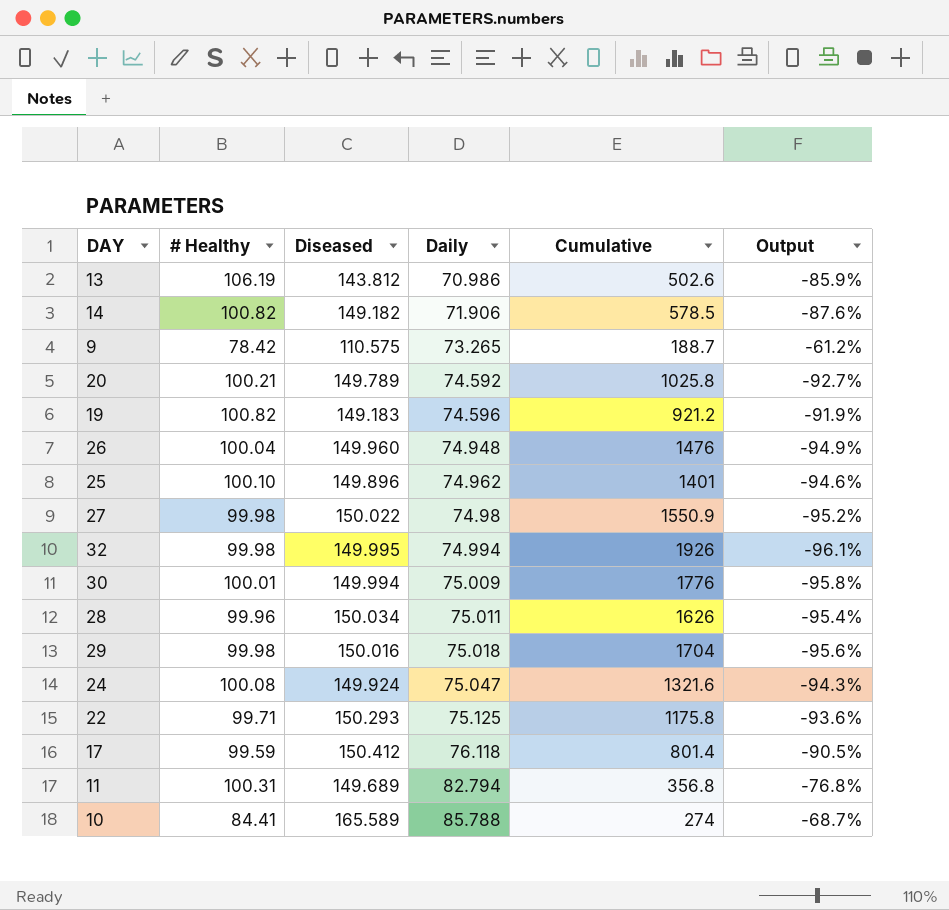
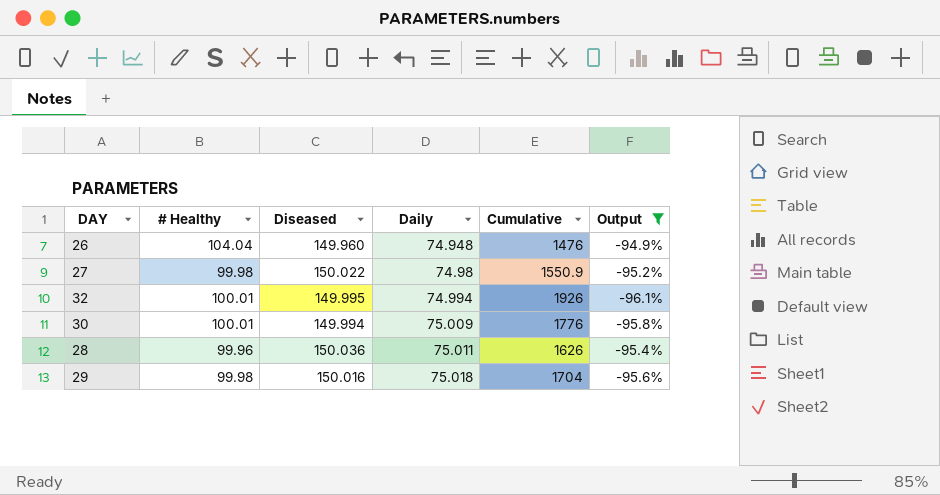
filter: none -> Output <= -94.9%
26 | # Healthy: 100.04 -> 104.04
32 | # Healthy: 99.98 -> 100.01
28 | Diseased: 150.034 -> 150.036

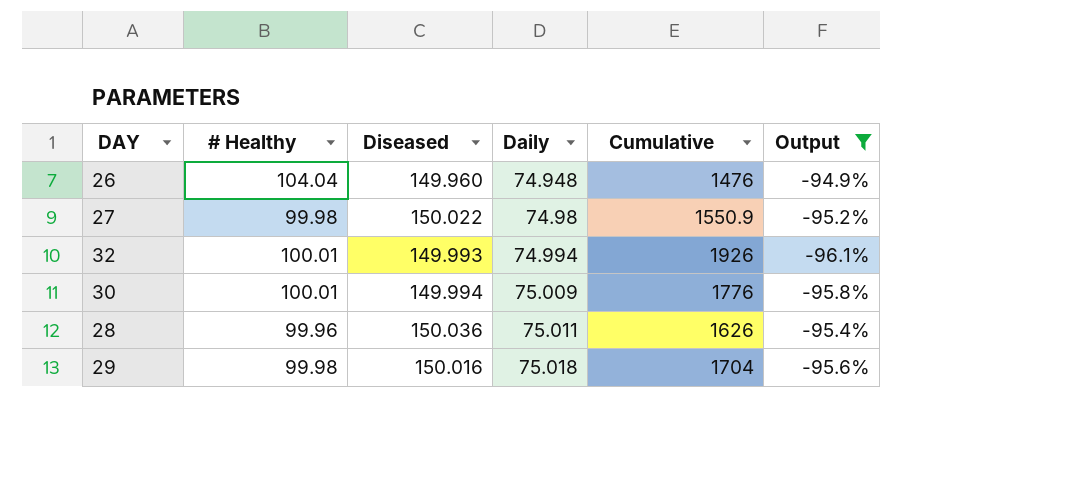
32 | Diseased: 149.995 -> 149.993

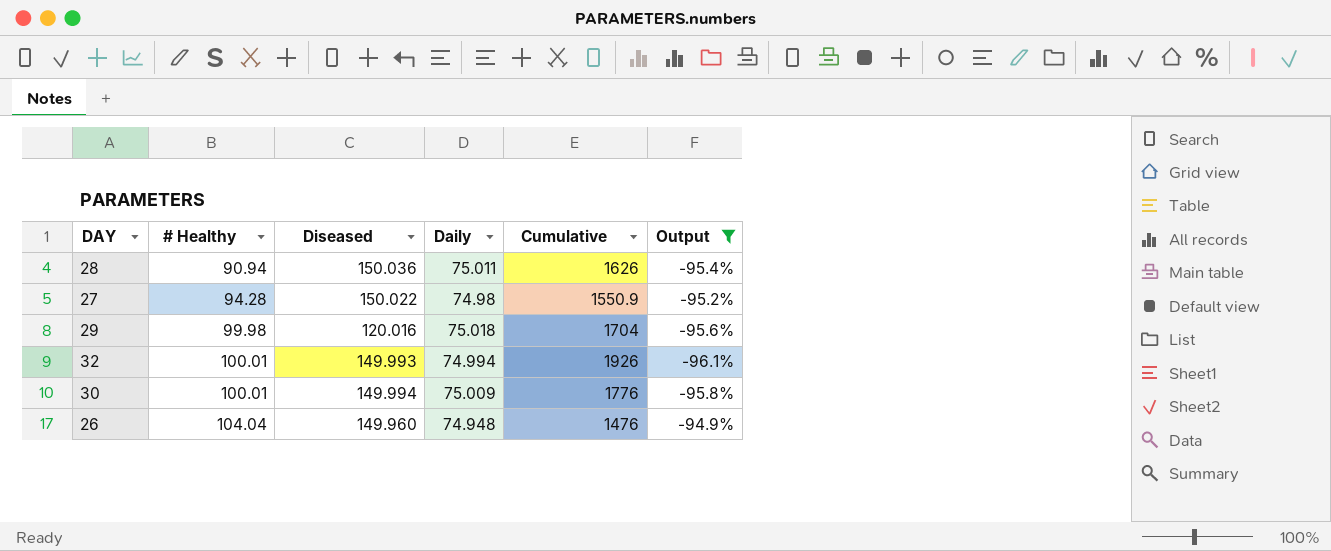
row order: Daily ascending -> # Healthy ascending
28 | # Healthy: 99.96 -> 90.94
27 | # Healthy: 99.98 -> 94.28
29 | Diseased: 150.016 -> 120.016

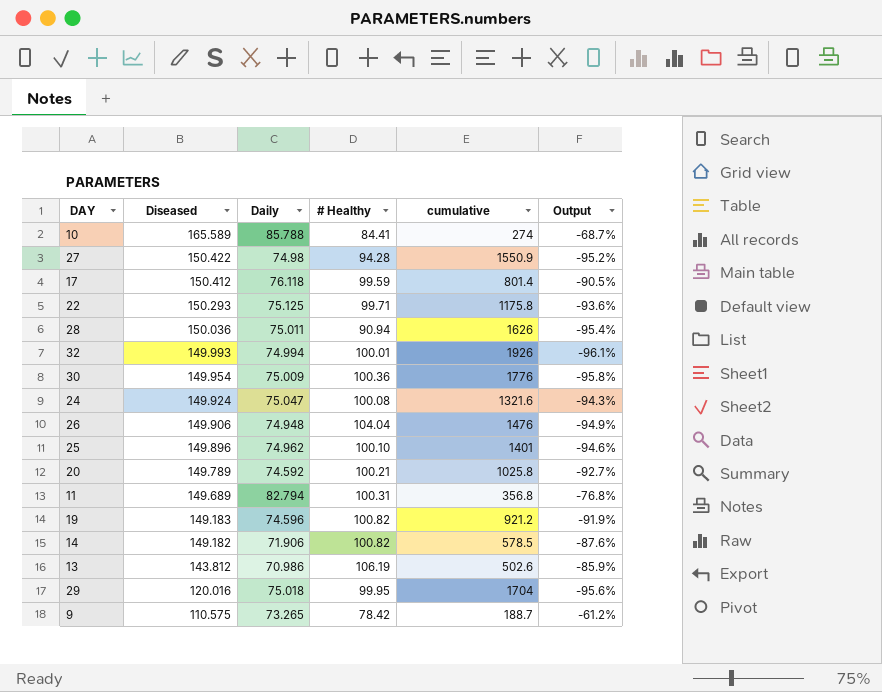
filter: Output <= -94.9% -> none
row order: # Healthy ascending -> Diseased descending
column # Healthy | position: 2 -> 4
column name: Cumulative -> cumulative
27 | Diseased: 150.022 -> 150.422
30 | Diseased: 149.994 -> 149.954
30 | # Healthy: 100.01 -> 100.36
26 | Diseased: 149.960 -> 149.906
29 | # Healthy: 99.98 -> 99.95

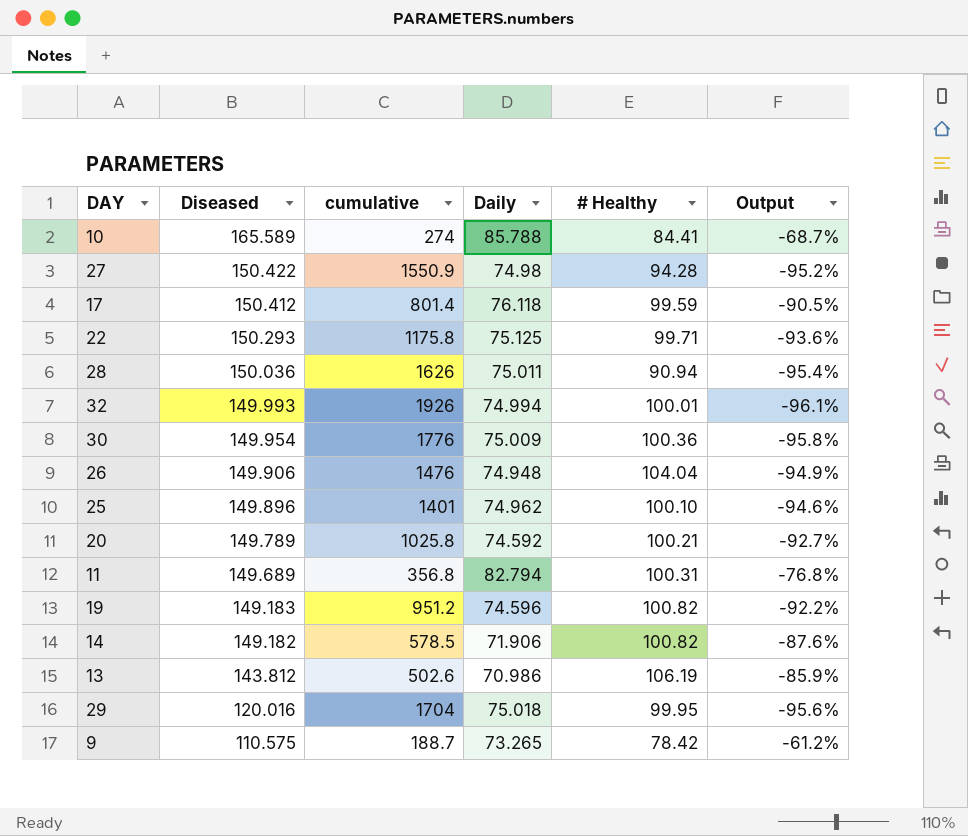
column cumulative | position: 5 -> 3
row 24: 149.924 | 75.047 | 100.08 | 1321.6 | -94.3% -> none
19 | cumulative: 921.2 -> 951.2
19 | Output: -91.9% -> -92.2%

